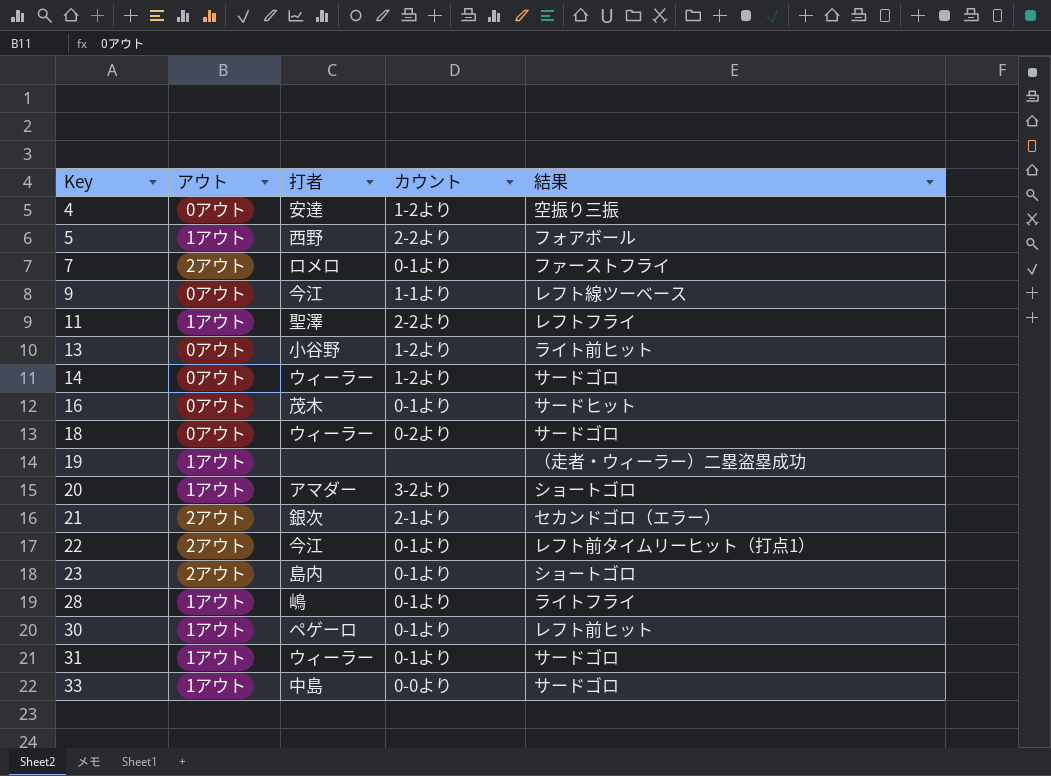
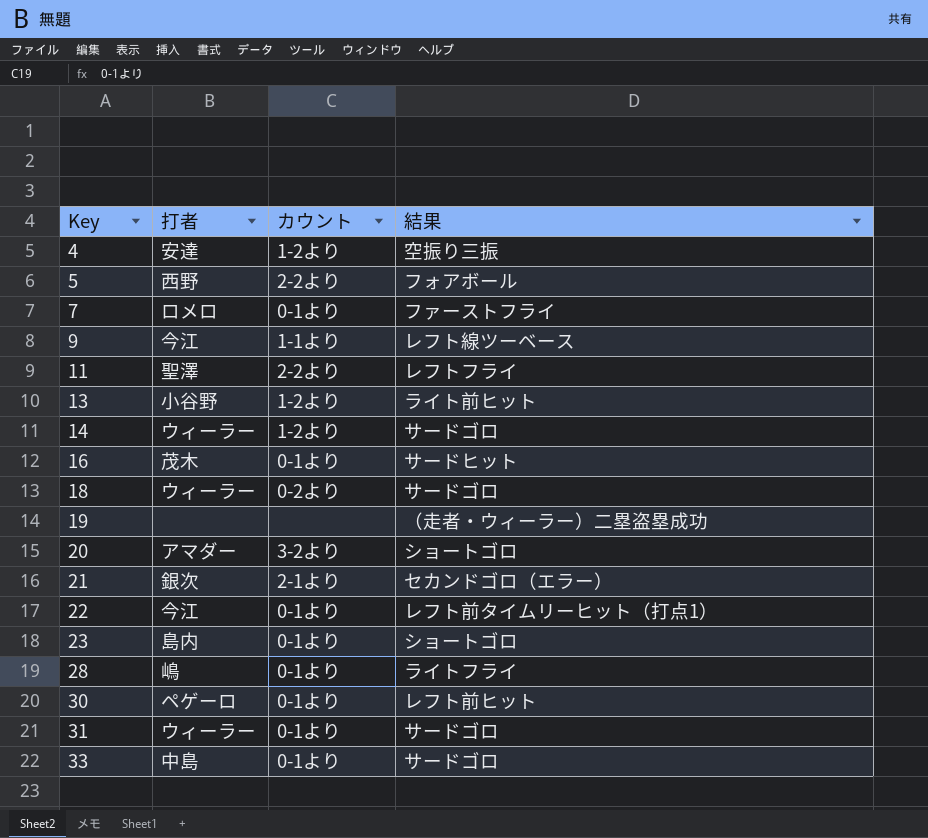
column アウト | position: 2 -> none
33 | カウント: 0-0より -> 0-1より

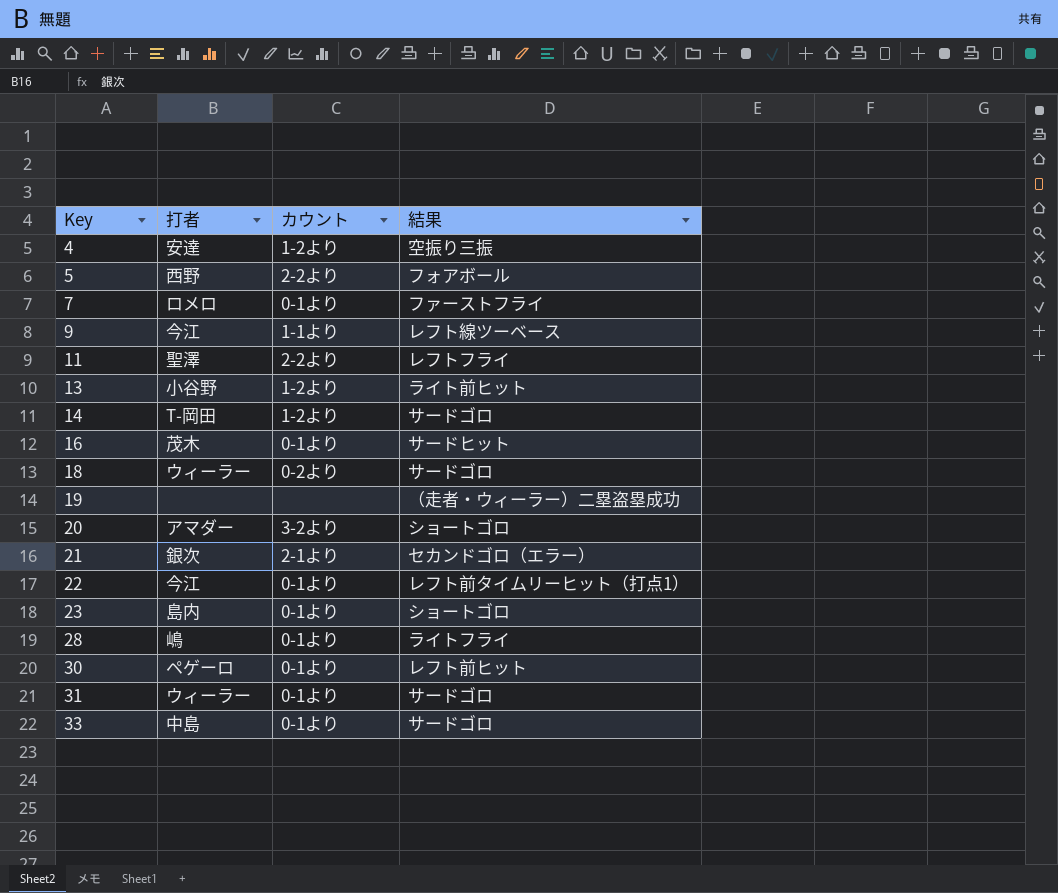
14 | 打者: ウィーラー -> T-岡田

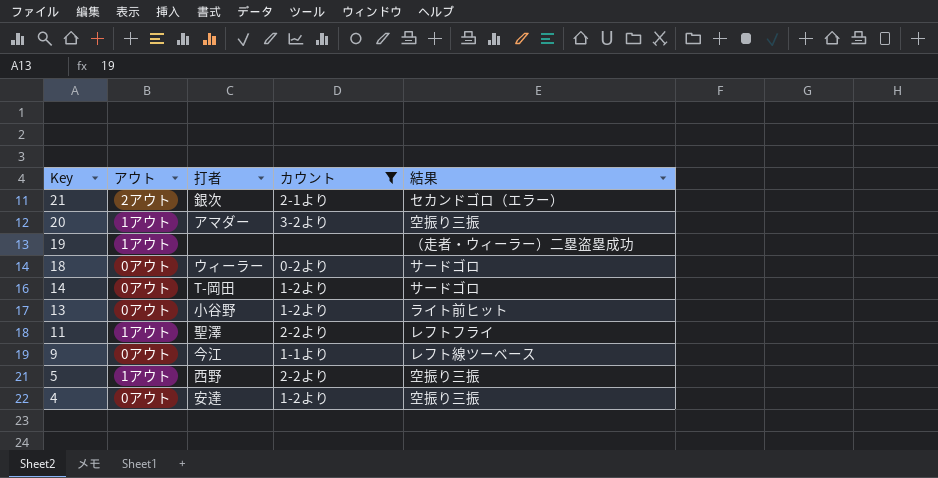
filter: none -> カウント != 0-1より
row order: Key ascending -> Key descending
column アウト | position: none -> 2
20 | 結果: ショートゴロ -> 空振り三振
5 | 結果: フォアボール -> 空振り三振

